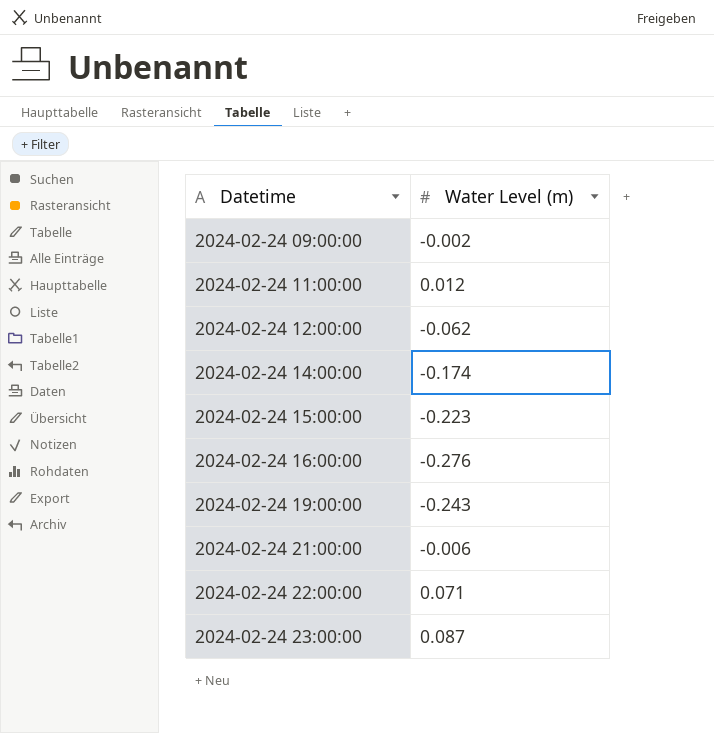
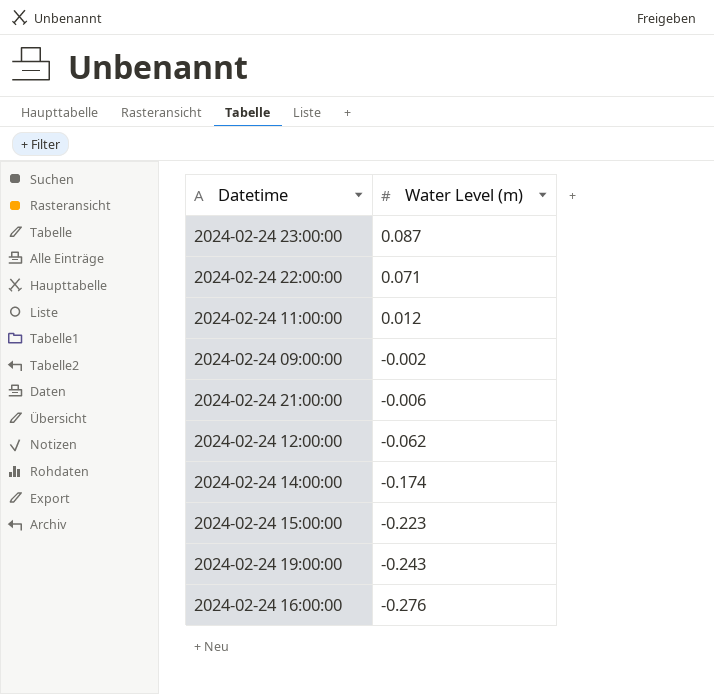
row order: Datetime ascending -> Water Level (m) descending

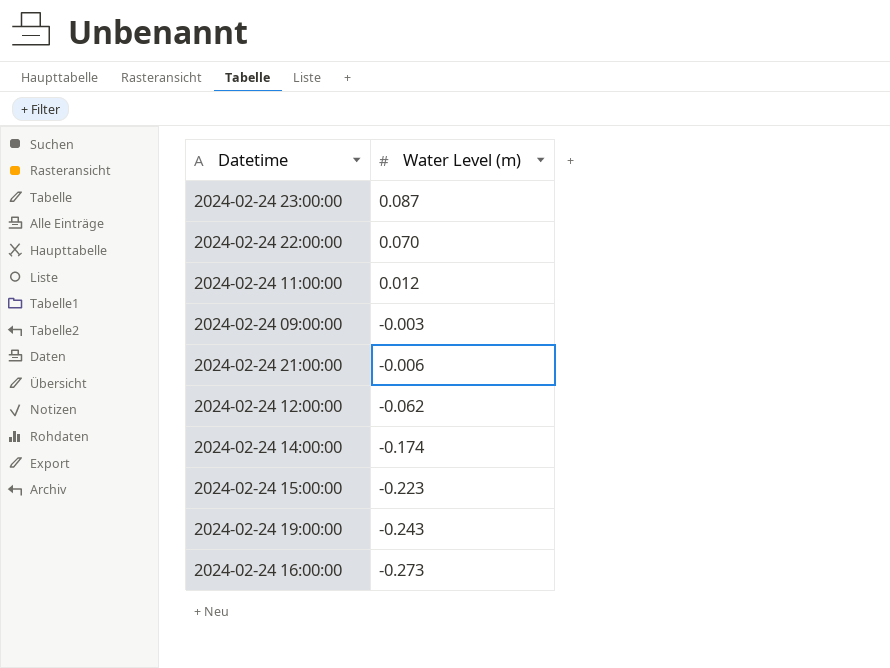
2024-02-24 22:00:00 | Water Level (m): 0.071 -> 0.070
2024-02-24 09:00:00 | Water Level (m): -0.002 -> -0.003
2024-02-24 16:00:00 | Water Level (m): -0.276 -> -0.273

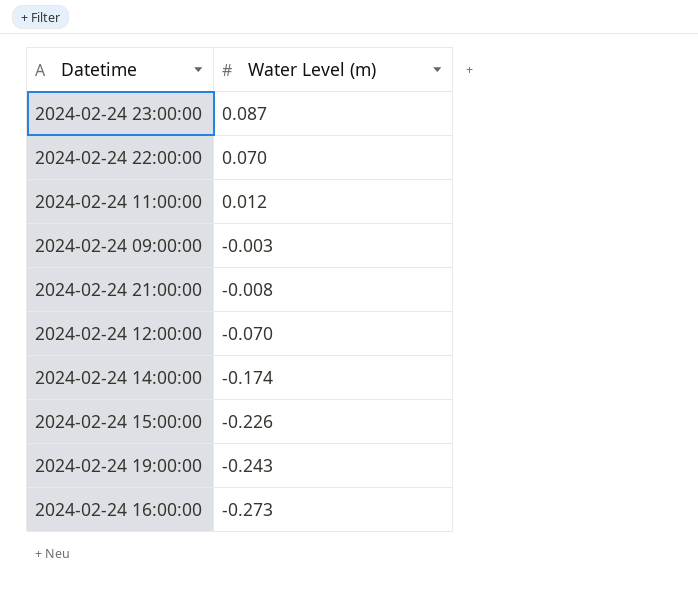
2024-02-24 21:00:00 | Water Level (m): -0.006 -> -0.008
2024-02-24 12:00:00 | Water Level (m): -0.062 -> -0.070
2024-02-24 15:00:00 | Water Level (m): -0.223 -> -0.226

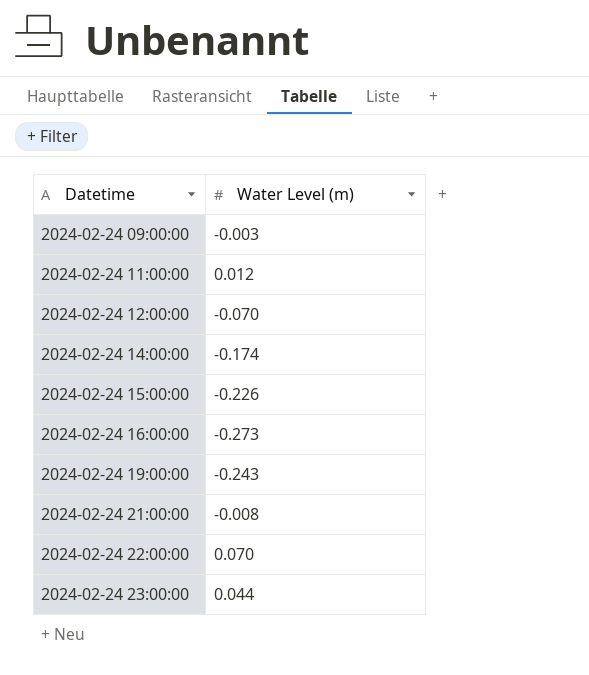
row order: Water Level (m) descending -> Datetime ascending
2024-02-24 23:00:00 | Water Level (m): 0.087 -> 0.044

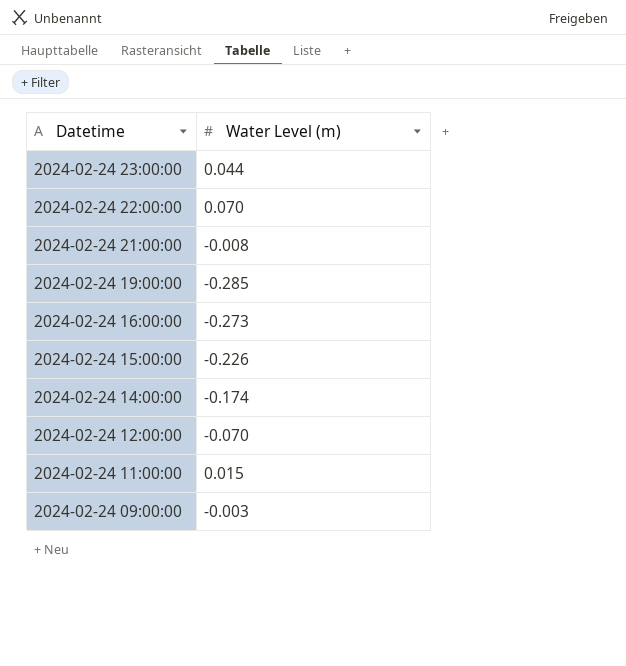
row order: Datetime ascending -> Datetime descending
2024-02-24 19:00:00 | Water Level (m): -0.243 -> -0.285
2024-02-24 11:00:00 | Water Level (m): 0.012 -> 0.015

